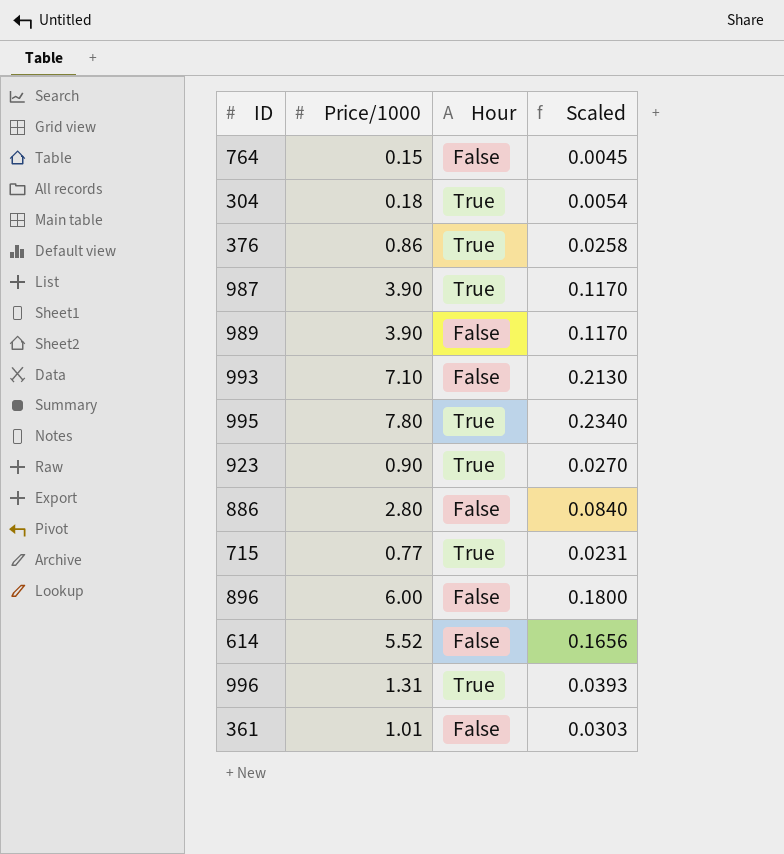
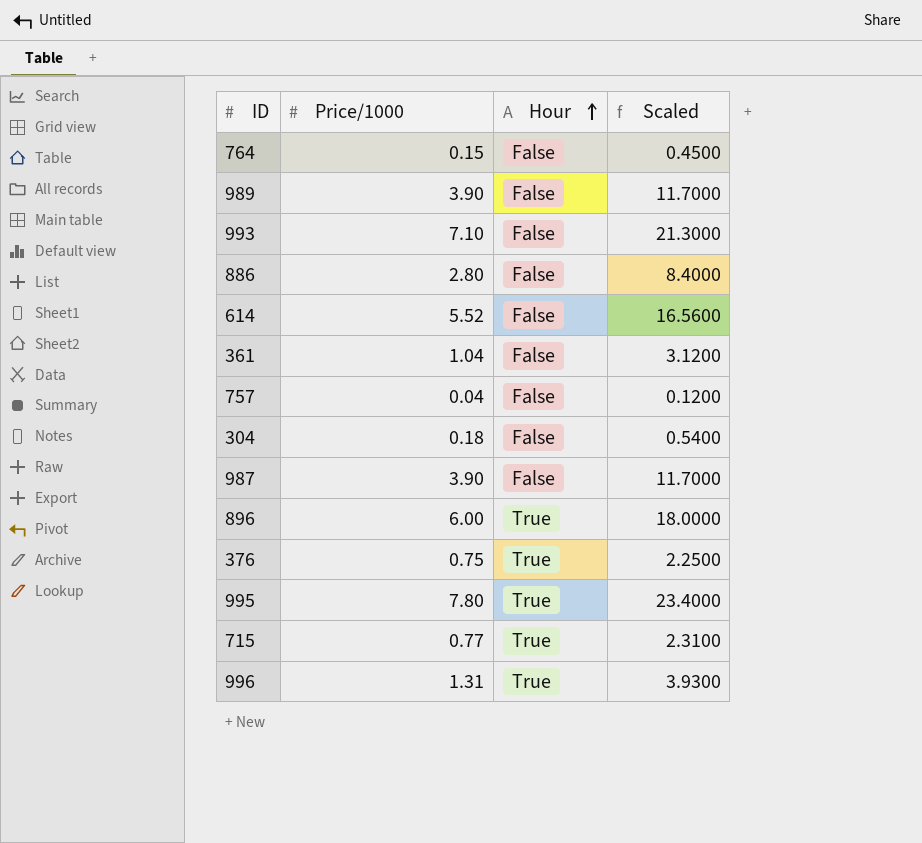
row order: none -> Hour ascending
column Scaled | formula: [Price/1000] * 0.03 -> [Price/1000] * 3
row 923: 0.90 | True | 0.0270 -> none
361 | Price/1000: 1.01 -> 1.04
row 757: none -> 0.04 | False | 0.1200
304 | Hour: True -> False
987 | Hour: True -> False
896 | Hour: False -> True
376 | Price/1000: 0.86 -> 0.75

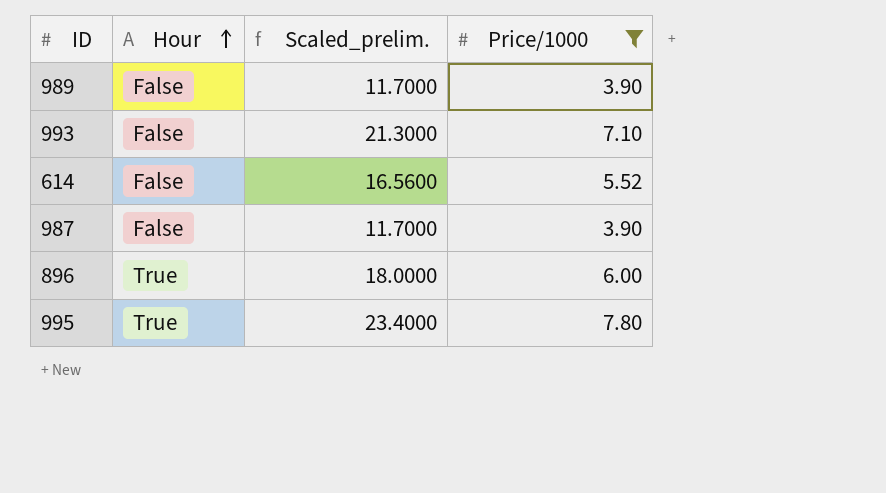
filter: none -> Price/1000 >= 3.90
column name: Scaled -> Scaled_prelim.
column Price/1000 | position: 2 -> 4

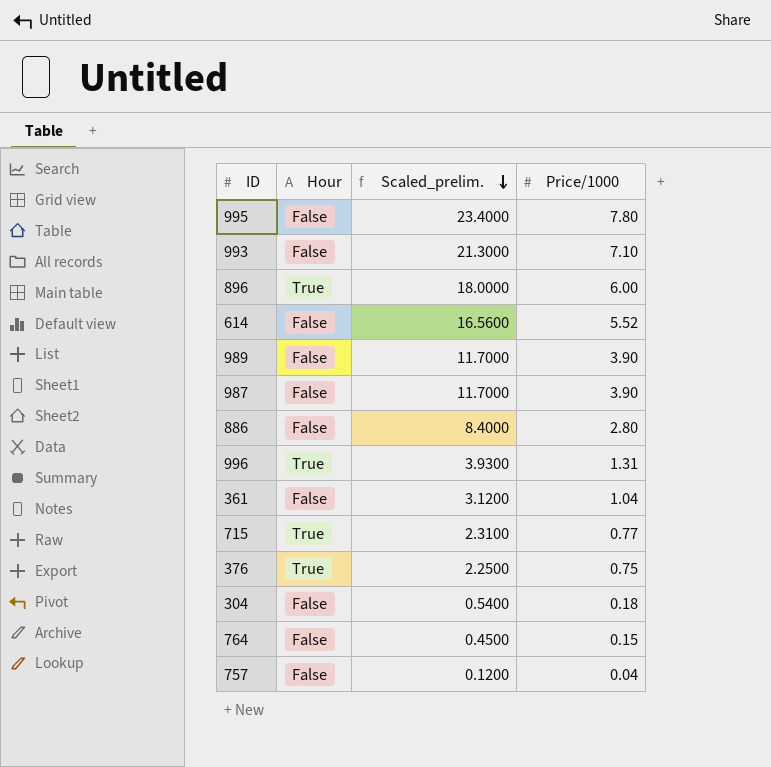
filter: Price/1000 >= 3.90 -> none
row order: Hour ascending -> Scaled_prelim. descending
995 | Hour: True -> False

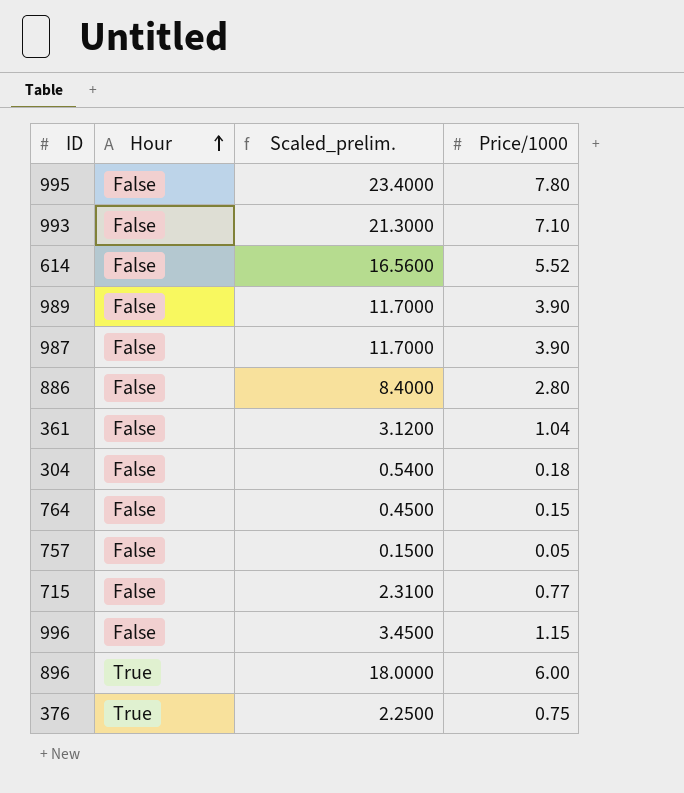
row order: Scaled_prelim. descending -> Hour ascending
757 | Scaled_prelim.: 0.1200 -> 0.1500
757 | Price/1000: 0.04 -> 0.05
715 | Hour: True -> False
996 | Hour: True -> False
996 | Scaled_prelim.: 3.9300 -> 3.4500
996 | Price/1000: 1.31 -> 1.15

